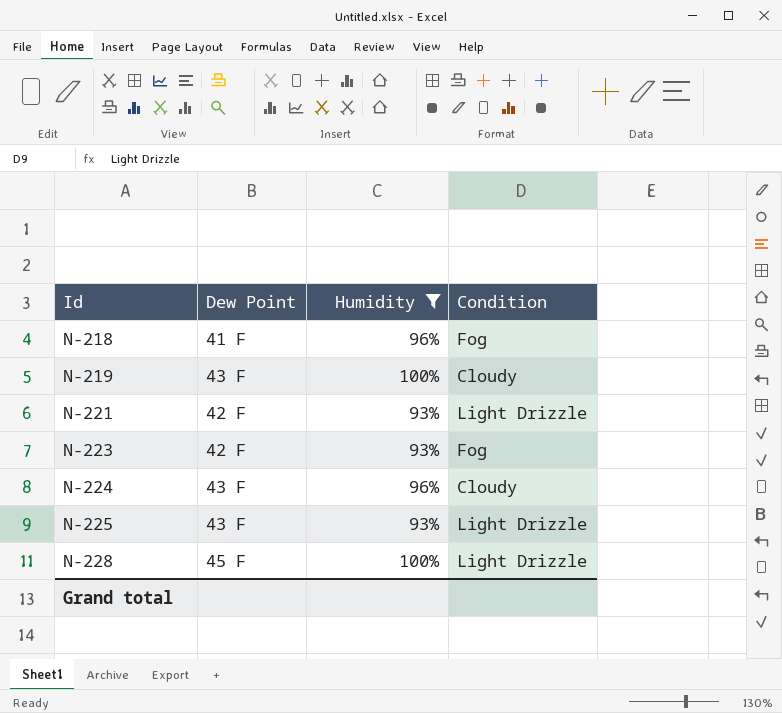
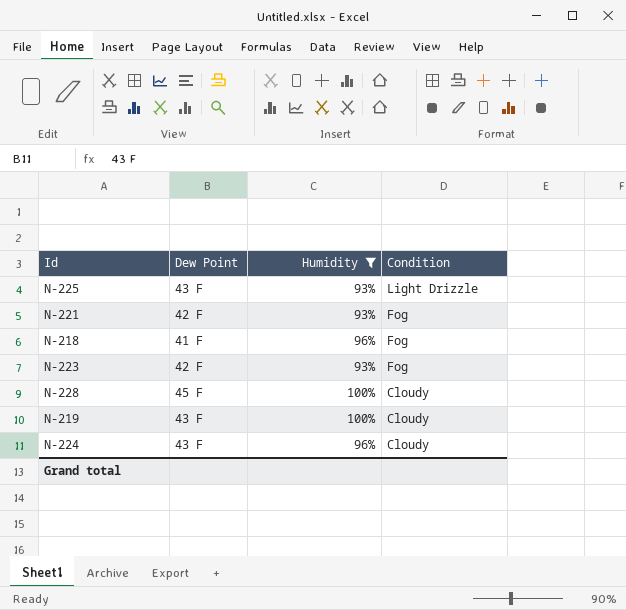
row order: Id ascending -> Condition descending
N-221 | Condition: Light Drizzle -> Fog
N-228 | Condition: Light Drizzle -> Cloudy

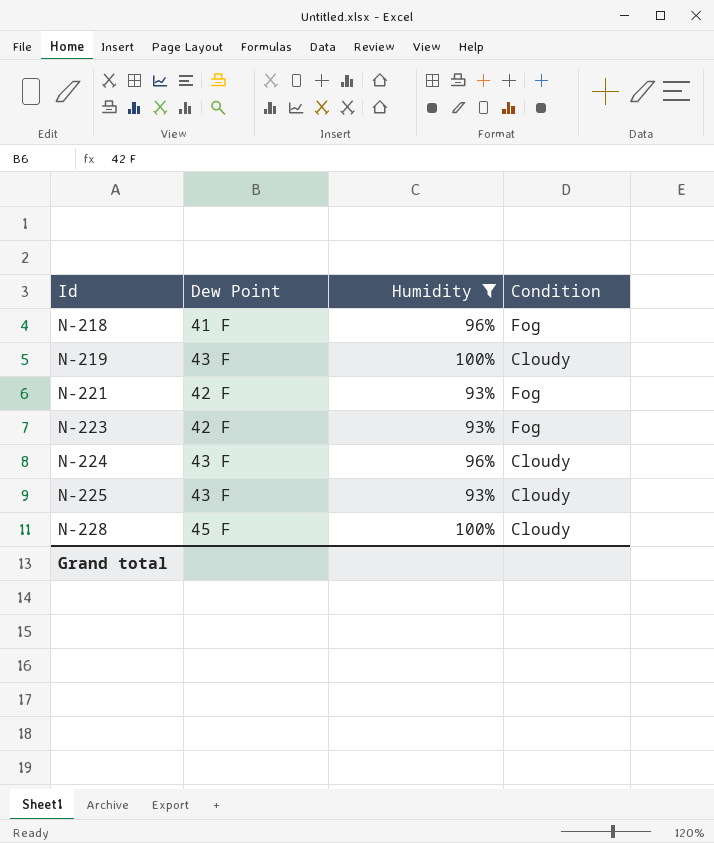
row order: Condition descending -> Id ascending
N-225 | Condition: Light Drizzle -> Cloudy

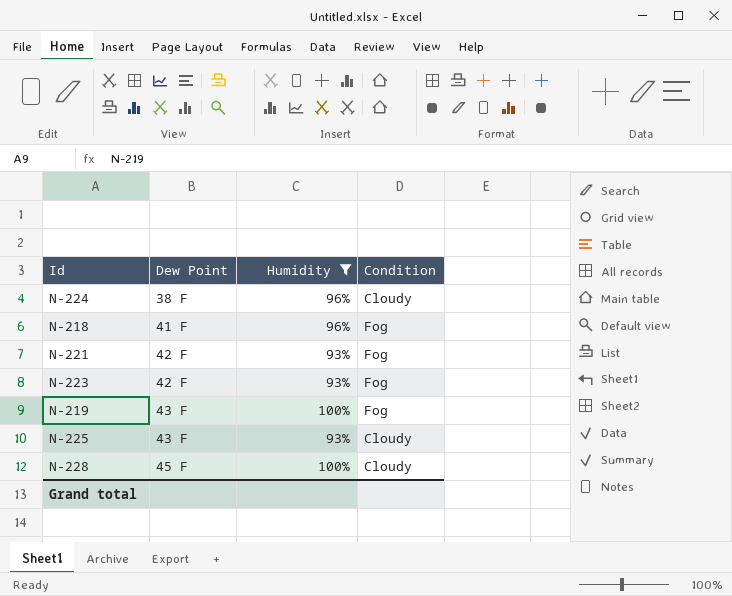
row order: Id ascending -> Dew Point ascending
N-224 | Dew Point: 43 F -> 38 F
N-219 | Condition: Cloudy -> Fog

